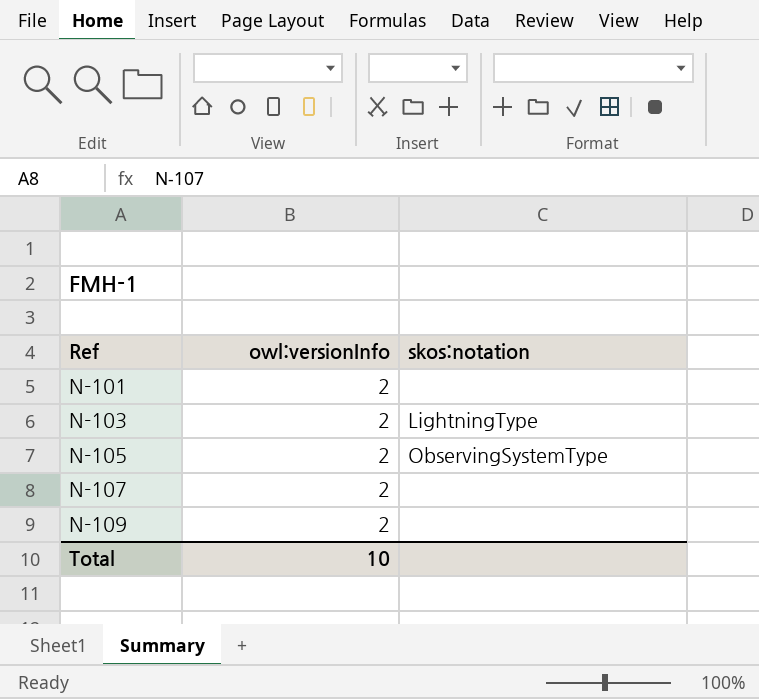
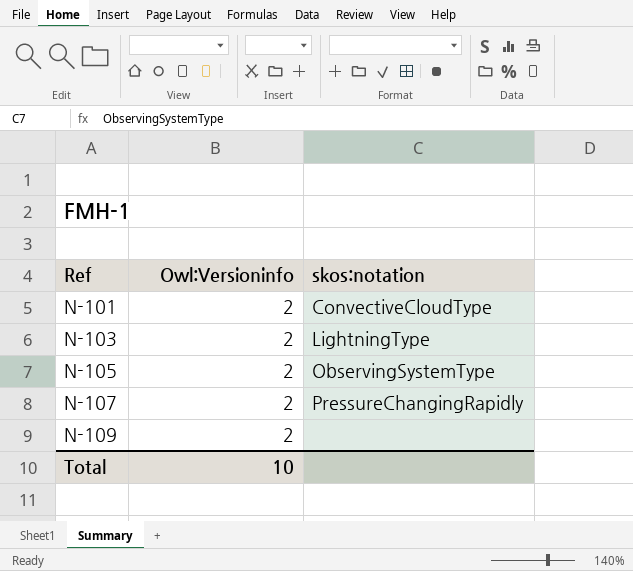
column name: owl:versionInfo -> Owl:Versioninfo
N-101 | skos:notation: none -> ConvectiveCloudType
N-107 | skos:notation: none -> PressureChangingRapidly

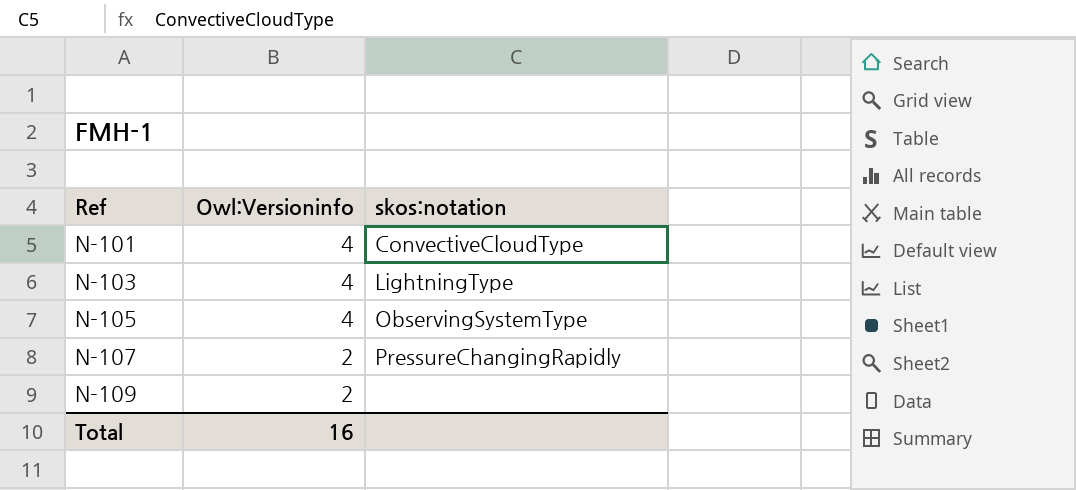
N-101 | Owl:Versioninfo: 2 -> 4
N-103 | Owl:Versioninfo: 2 -> 4
N-105 | Owl:Versioninfo: 2 -> 4
Total | Owl:Versioninfo: 10 -> 16

